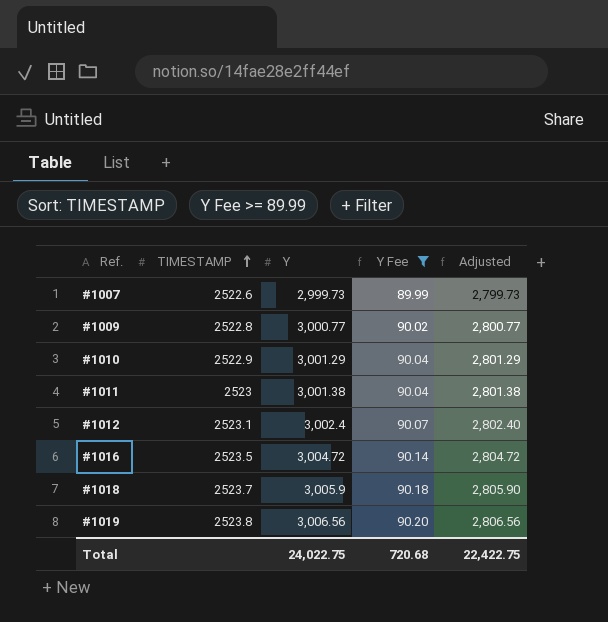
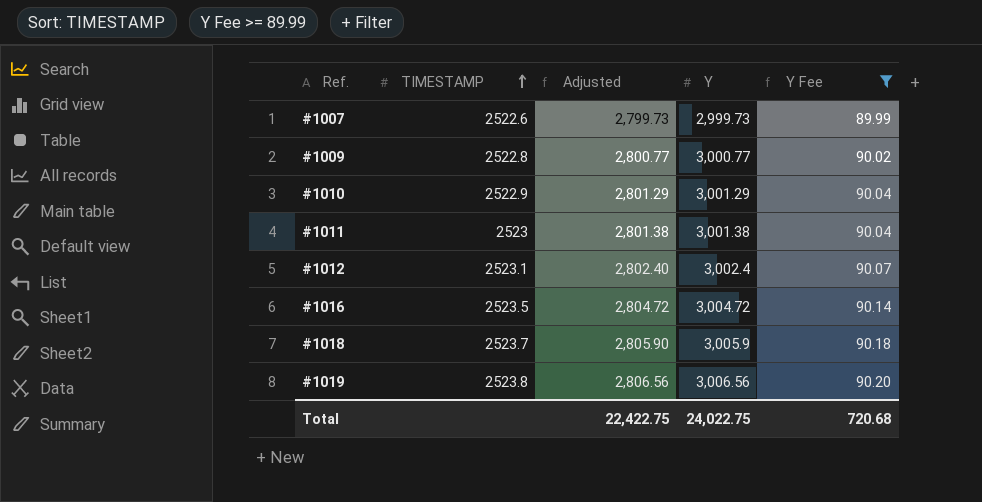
column Adjusted | position: 5 -> 3

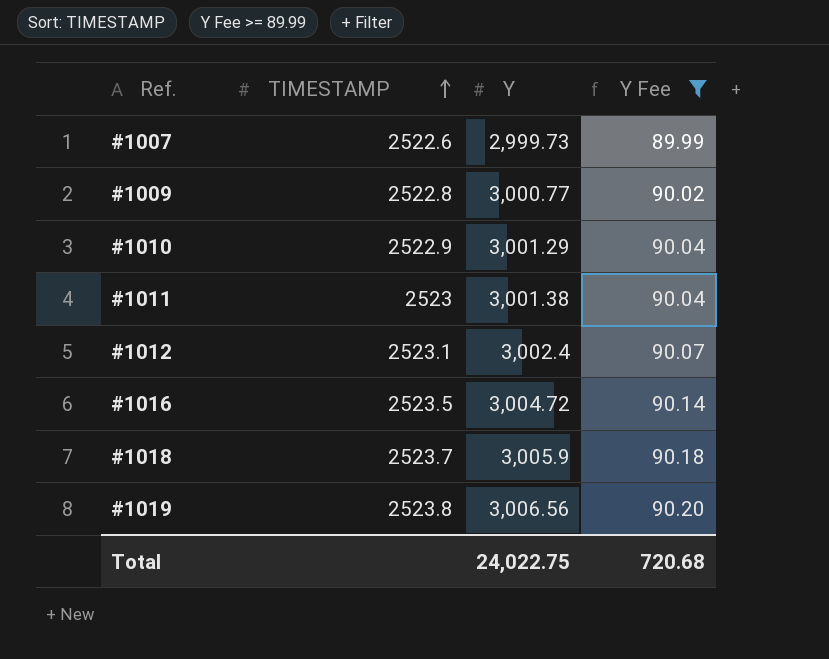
column Adjusted | formula: [Y] - 200 -> none

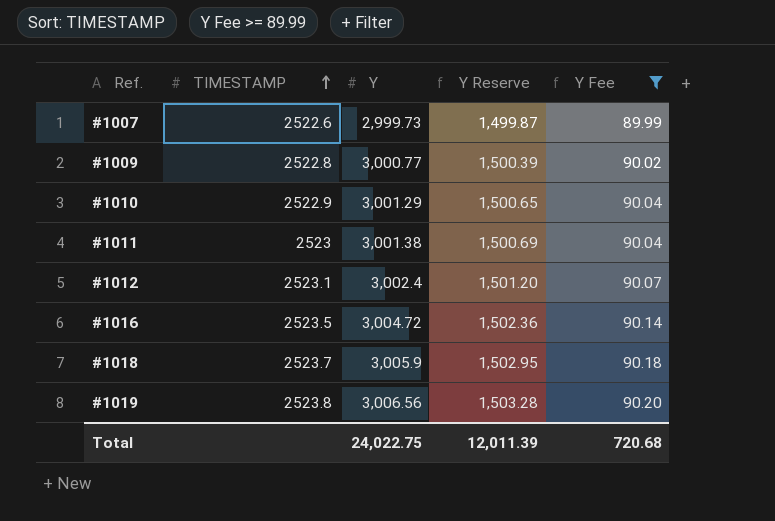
column Y Reserve | formula: none -> [Y] * 0.5

